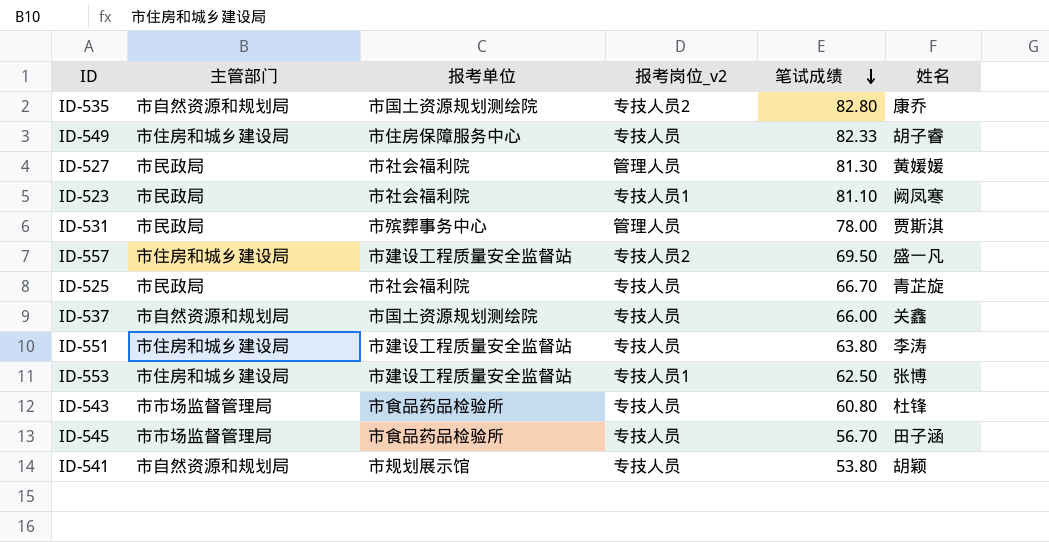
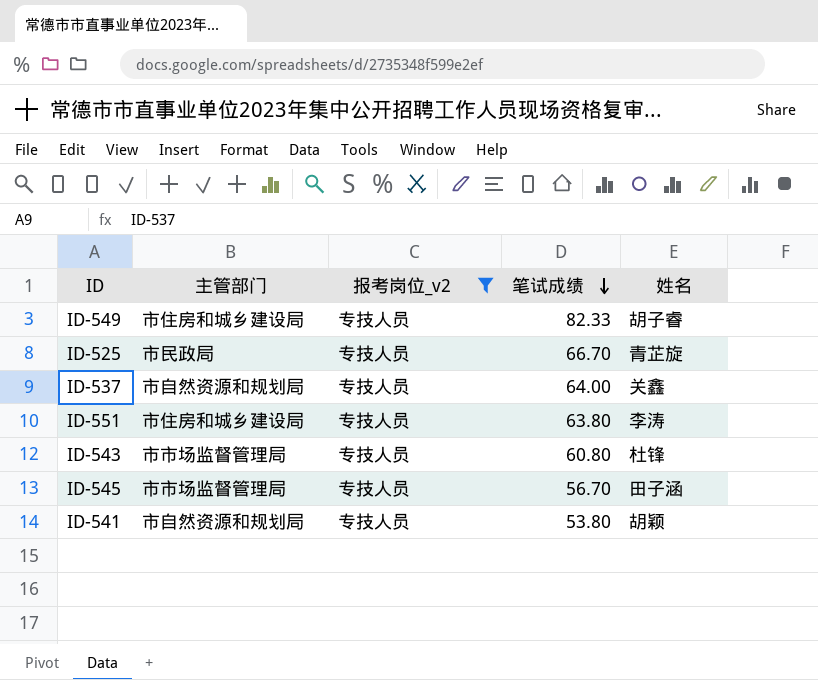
filter: none -> 报考岗位_v2 = 专技人员
column 报考单位 | position: 3 -> none
ID-537 | 笔试成绩: 66.00 -> 64.00

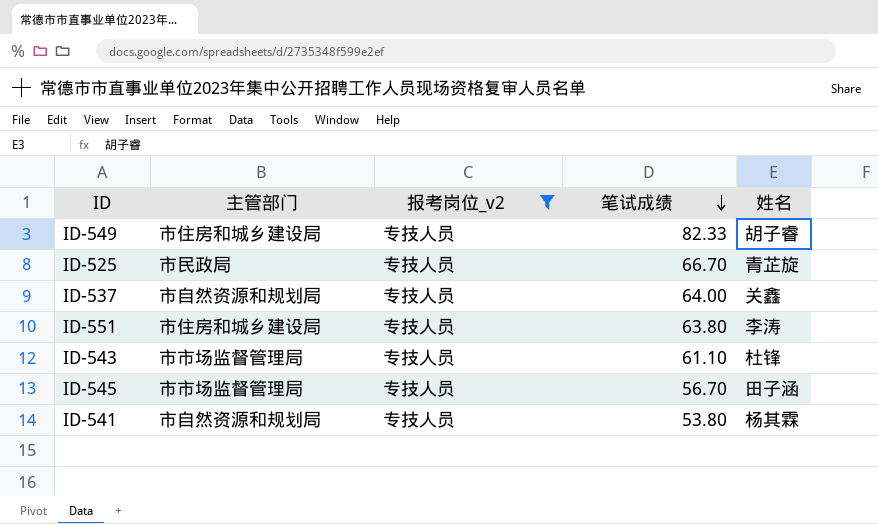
ID-543 | 笔试成绩: 60.80 -> 61.10
ID-541 | 姓名: 胡颖 -> 杨其霖

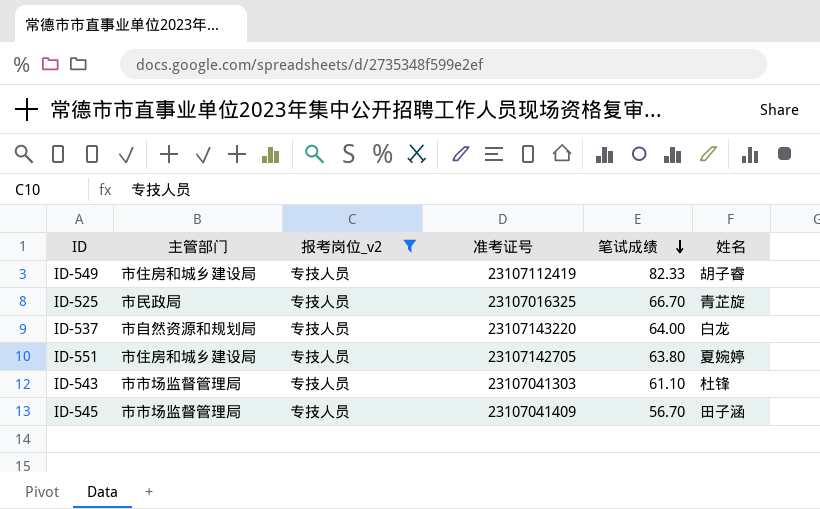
column 准考证号 | position: none -> 4
row ID-541: 市自然资源和规划局 | 专技人员 | 53.80 | 杨其霖 -> none
ID-537 | 姓名: 关鑫 -> 白龙
ID-551 | 姓名: 李涛 -> 夏婉婷

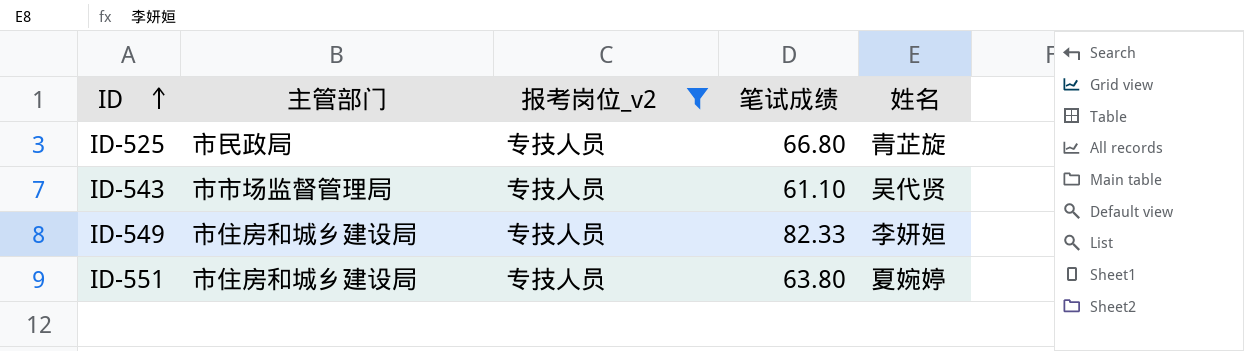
row order: 笔试成绩 descending -> ID ascending
column 准考证号 | position: 4 -> none
row ID-537: 市自然资源和规划局 | 专技人员 | 23107143220 | 64.00 | 白龙 -> none
row ID-545: 市市场监督管理局 | 专技人员 | 23107041409 | 56.70 | 田子涵 -> none
ID-525 | 笔试成绩: 66.70 -> 66.80
ID-543 | 姓名: 杜锋 -> 吴代贤
ID-549 | 姓名: 胡子睿 -> 李妍姮

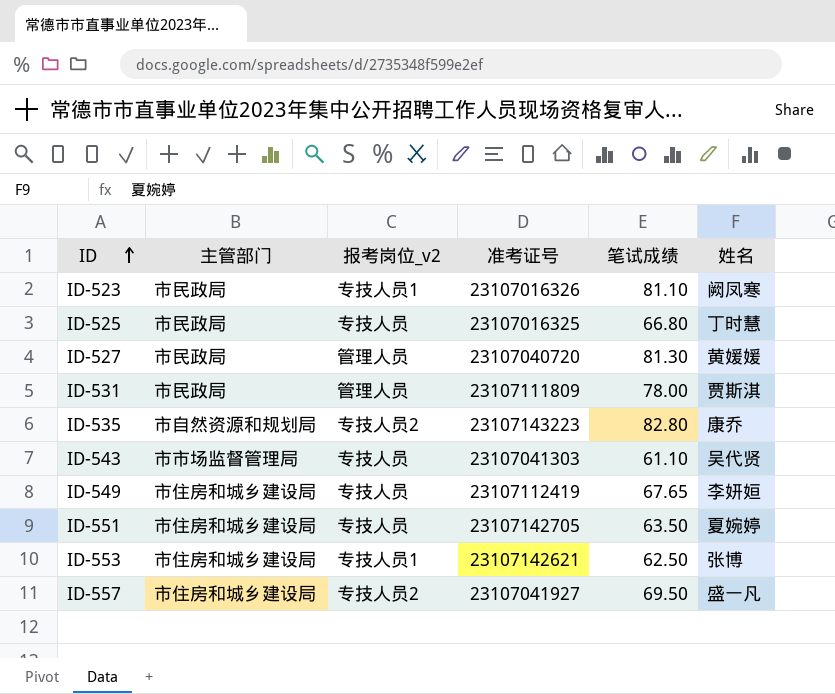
filter: 报考岗位_v2 = 专技人员 -> none
column 准考证号 | position: none -> 4
ID-525 | 姓名: 青芷旋 -> 丁时慧
ID-549 | 笔试成绩: 82.33 -> 67.65
ID-551 | 笔试成绩: 63.80 -> 63.50

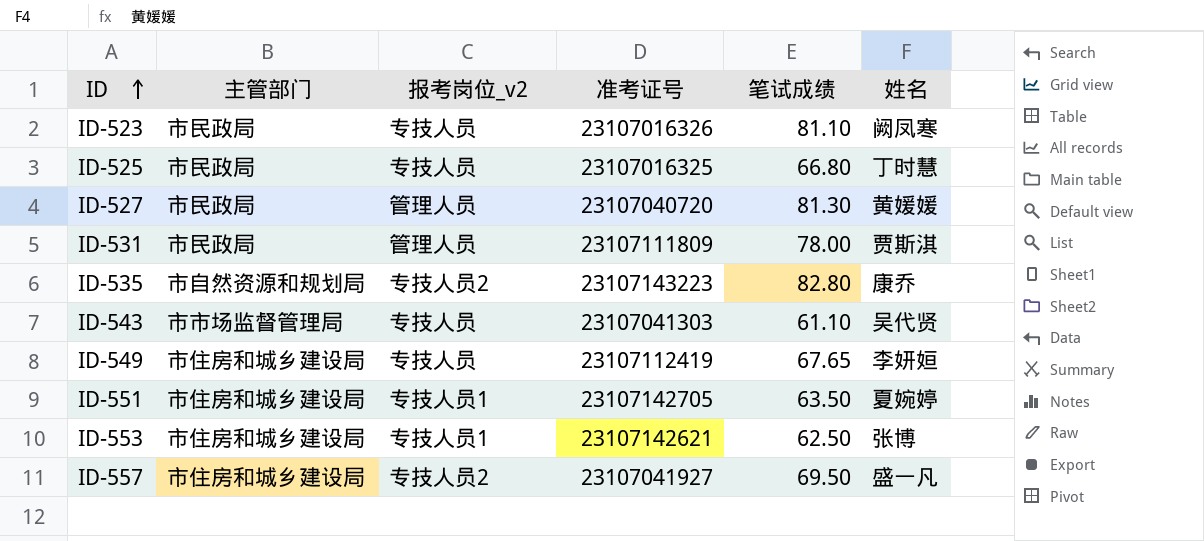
ID-523 | 报考岗位_v2: 专技人员1 -> 专技人员
ID-551 | 报考岗位_v2: 专技人员 -> 专技人员1

